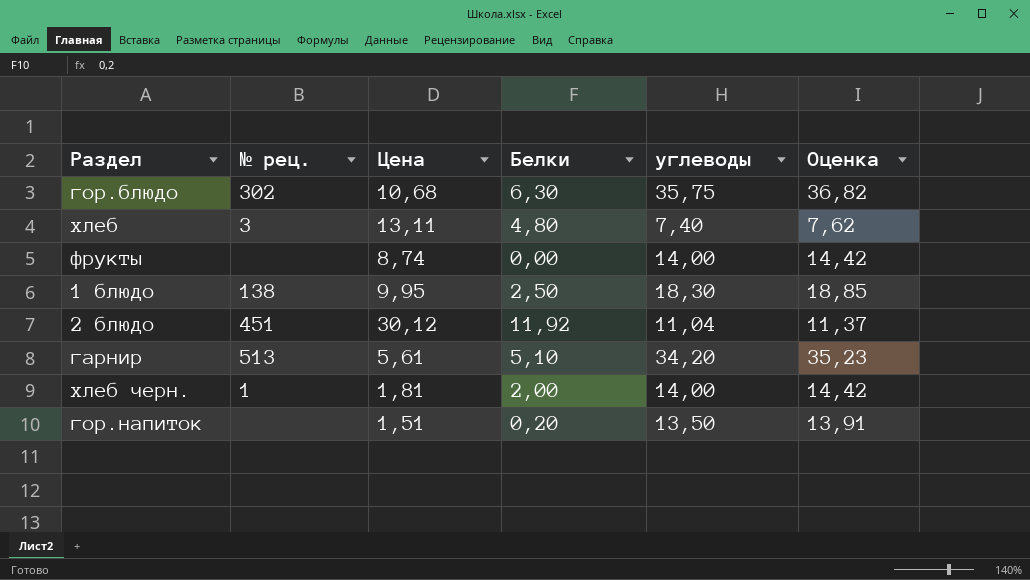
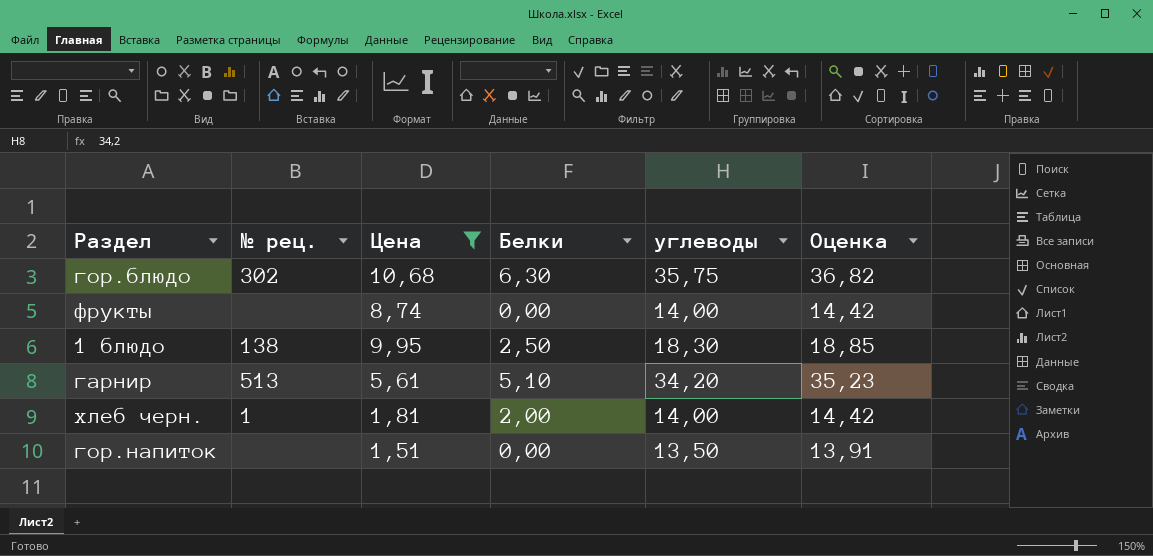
filter: none -> Цена <= 10,68
гор.напиток | Белки: 0,20 -> 0,00

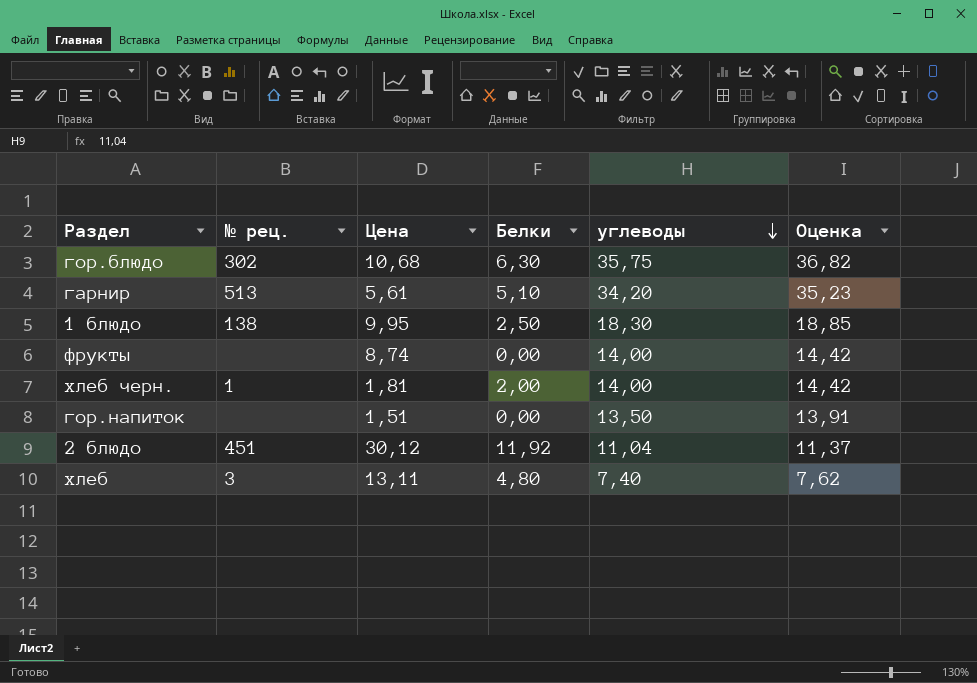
filter: Цена <= 10,68 -> none
row order: none -> углеводы descending

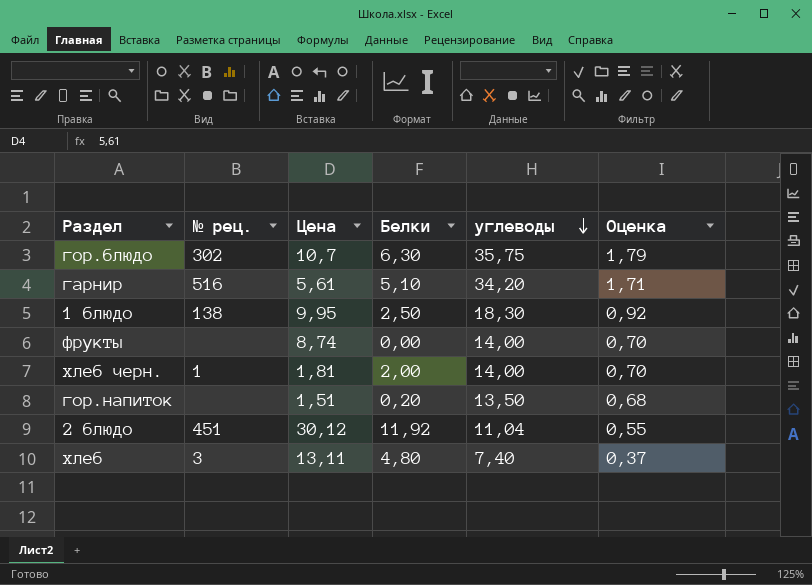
column Оценка | formula: [углеводы] * 1,03 -> [углеводы] * 0,05
гор.блюдо | Цена: 10,68 -> 10,7
гарнир | № рец.: 513 -> 516
гор.напиток | Белки: 0,00 -> 0,20

